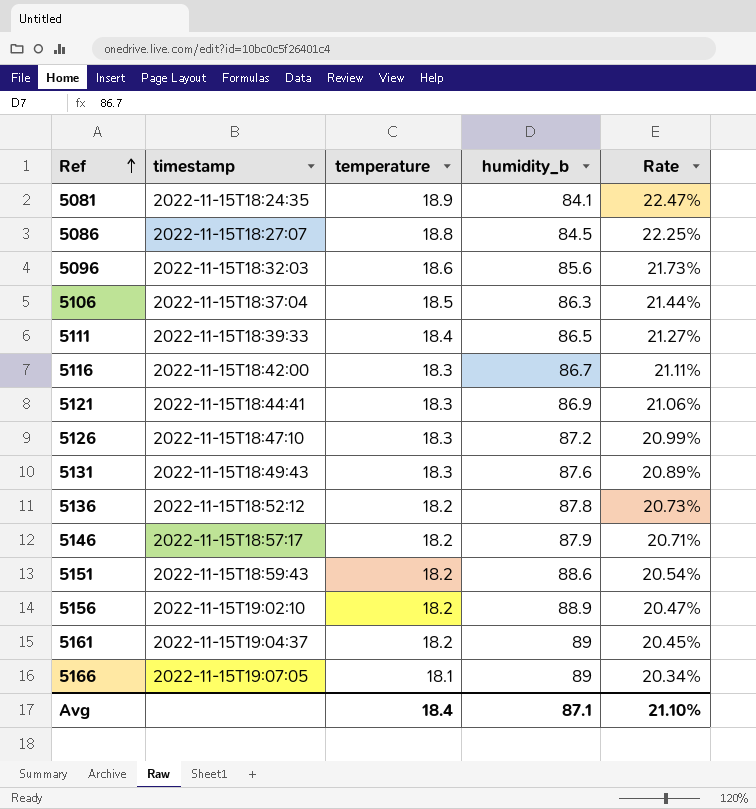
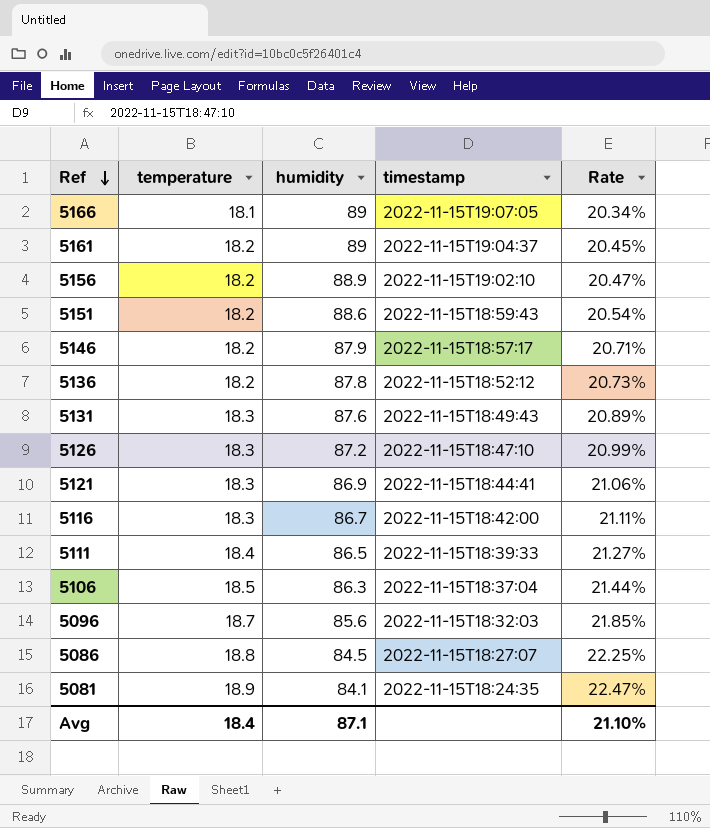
row order: Ref ascending -> Ref descending
column name: humidity_b -> humidity
column timestamp | position: 2 -> 4
5096 | temperature: 18.6 -> 18.7
5096 | Rate: 21.73% -> 21.85%

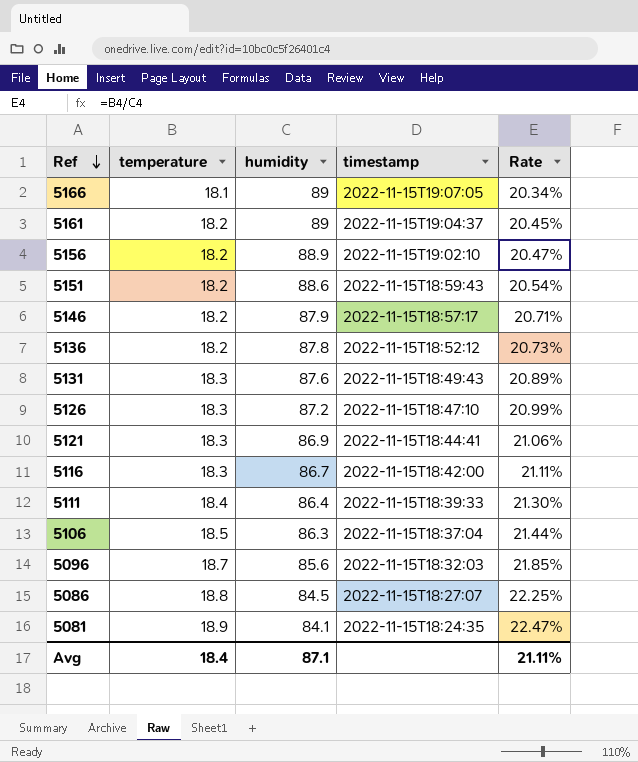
5111 | humidity: 86.5 -> 86.4
5111 | Rate: 21.27% -> 21.30%
Avg | Rate: 21.10% -> 21.11%

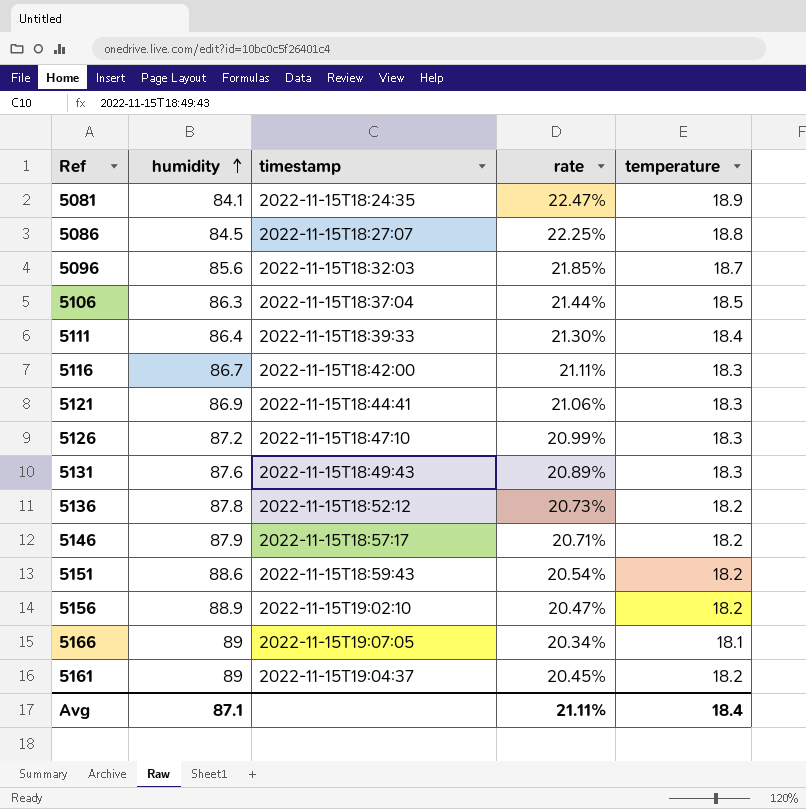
row order: Ref descending -> humidity ascending
column name: Rate -> rate
column temperature | position: 2 -> 5

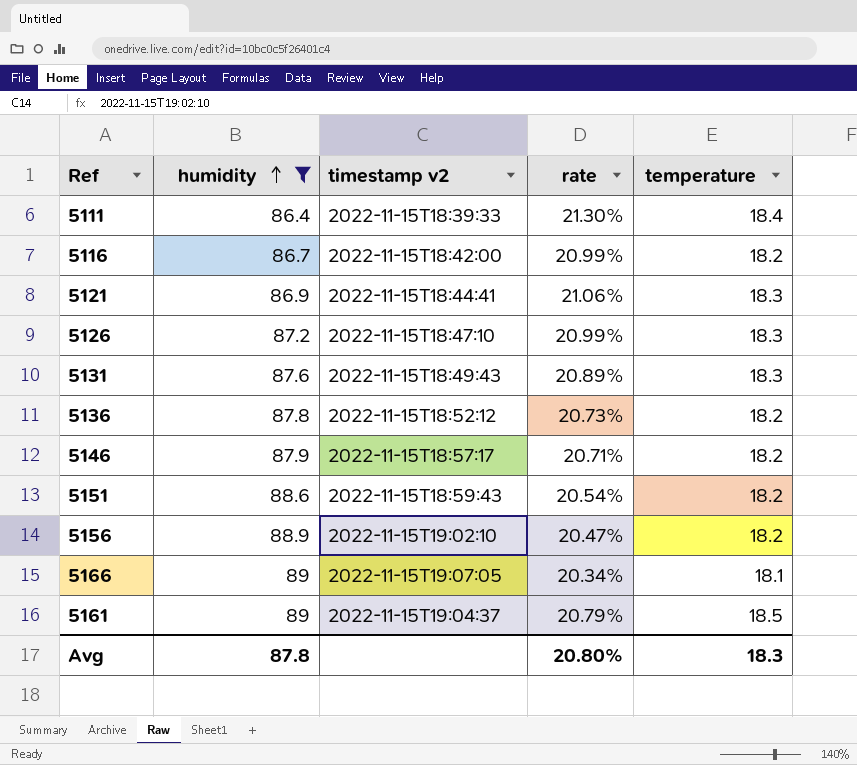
filter: none -> humidity >= 86.4
column name: timestamp -> timestamp v2
5116 | rate: 21.11% -> 20.99%
5116 | temperature: 18.3 -> 18.2
5161 | rate: 20.45% -> 20.79%
5161 | temperature: 18.2 -> 18.5
Avg | humidity: 87.1 -> 87.8
Avg | rate: 21.11% -> 20.80%
Avg | temperature: 18.4 -> 18.3

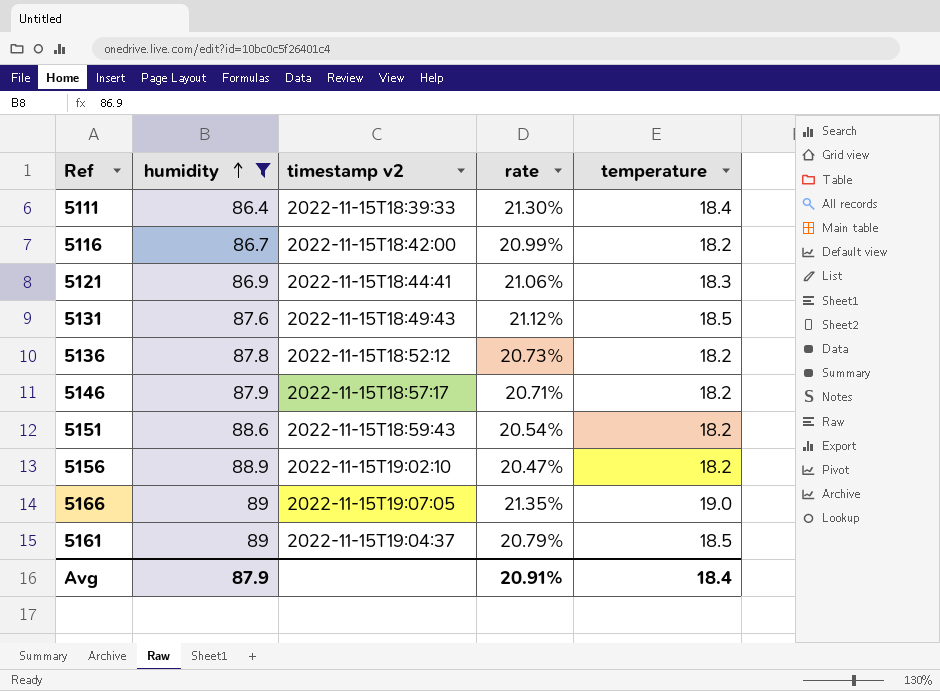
row 5126: 87.2 | 2022-11-15T18:47:10 | 20.99% | 18.3 -> none
5131 | rate: 20.89% -> 21.12%
5131 | temperature: 18.3 -> 18.5
5166 | rate: 20.34% -> 21.35%
5166 | temperature: 18.1 -> 19.0
Avg | humidity: 87.8 -> 87.9
Avg | rate: 20.80% -> 20.91%
Avg | temperature: 18.3 -> 18.4

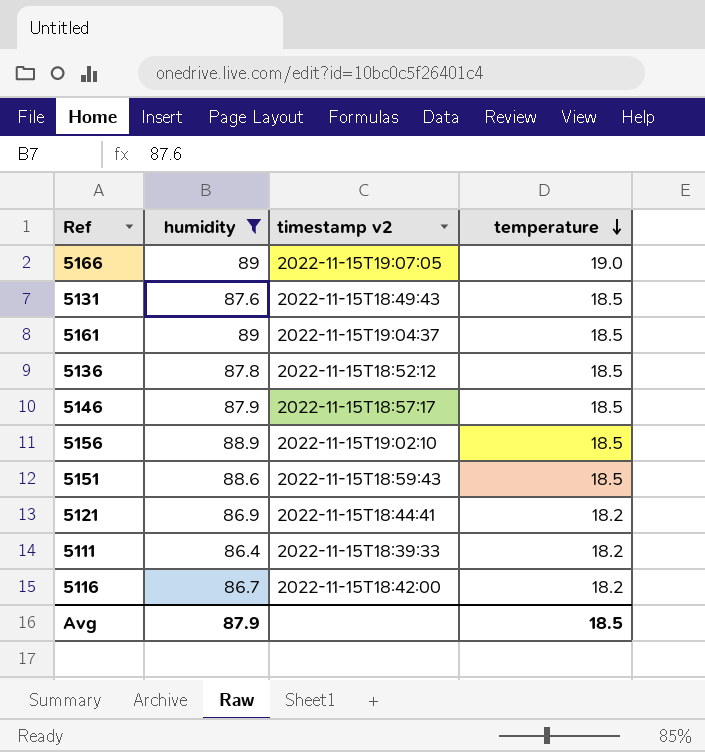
row order: humidity ascending -> temperature descending
column rate | formula: [temperature] / [humidity] -> none
5136 | temperature: 18.2 -> 18.5
5146 | temperature: 18.2 -> 18.5
5156 | temperature: 18.2 -> 18.5
5151 | temperature: 18.2 -> 18.5
5121 | temperature: 18.3 -> 18.2
5111 | temperature: 18.4 -> 18.2
Avg | temperature: 18.4 -> 18.5

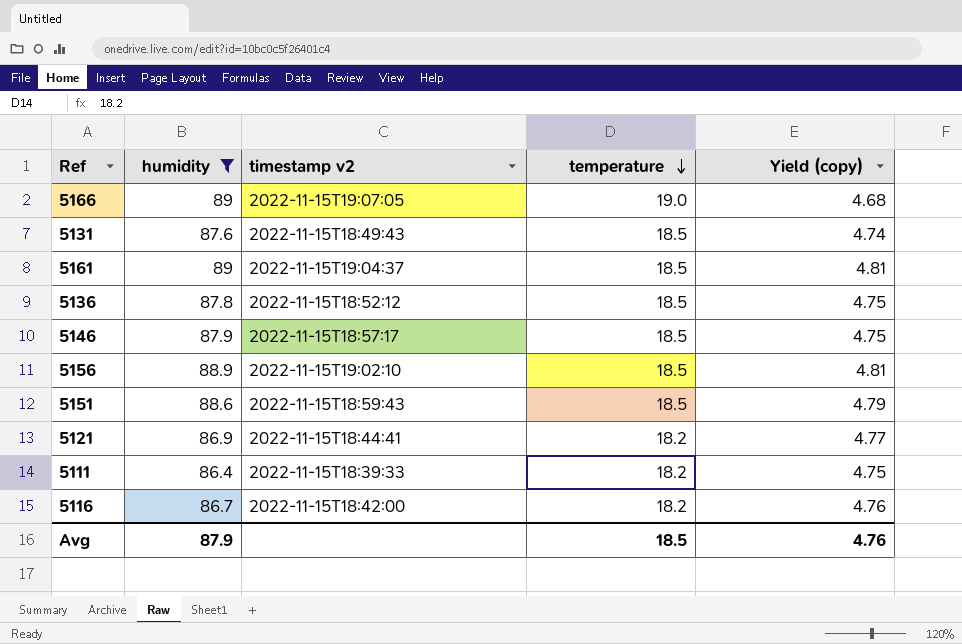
column Yield (copy) | formula: none -> [humidity] / [temperature]

